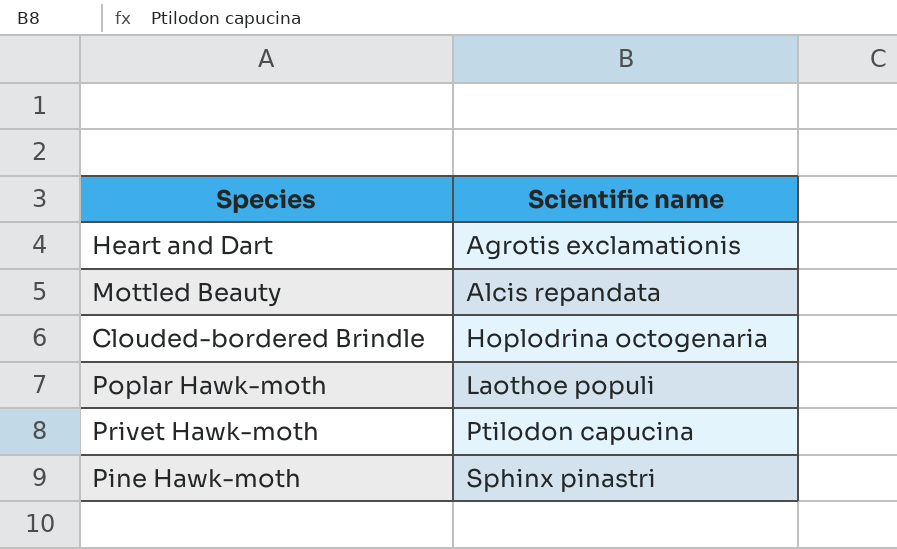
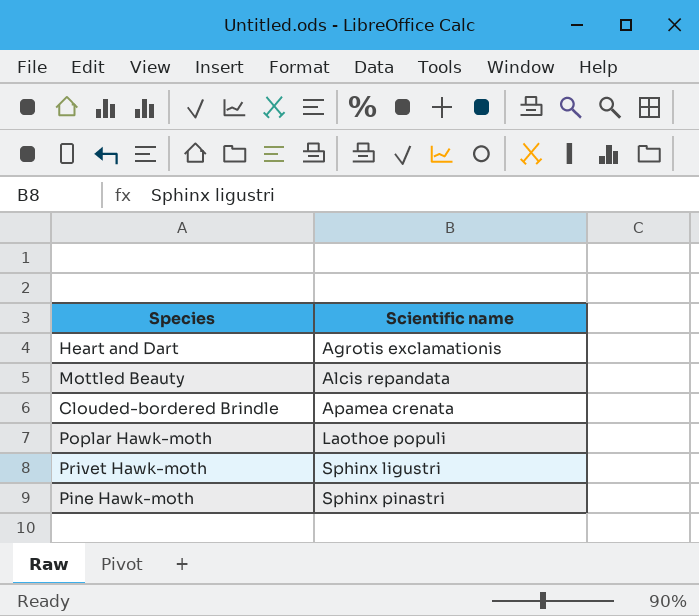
Clouded-bordered Brindle | Scientific name: Hoplodrina octogenaria -> Apamea crenata
Privet Hawk-moth | Scientific name: Ptilodon capucina -> Sphinx ligustri

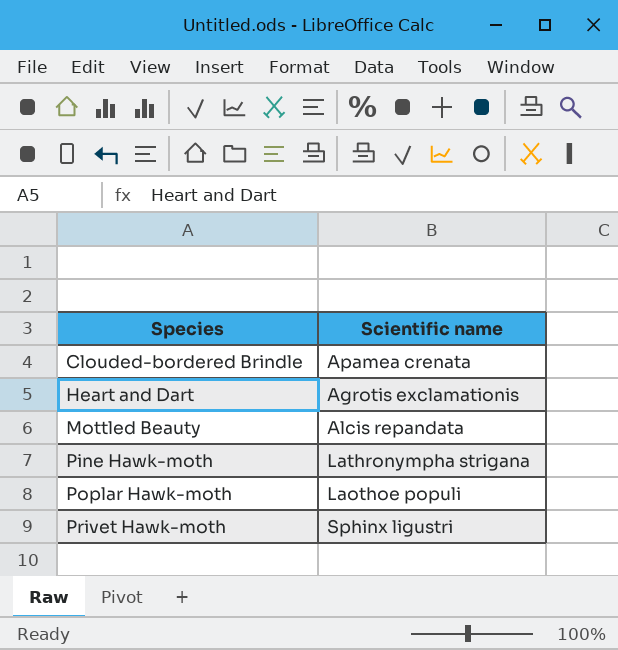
row order: Scientific name ascending -> Species ascending
Pine Hawk-moth | Scientific name: Sphinx pinastri -> Lathronympha strigana

